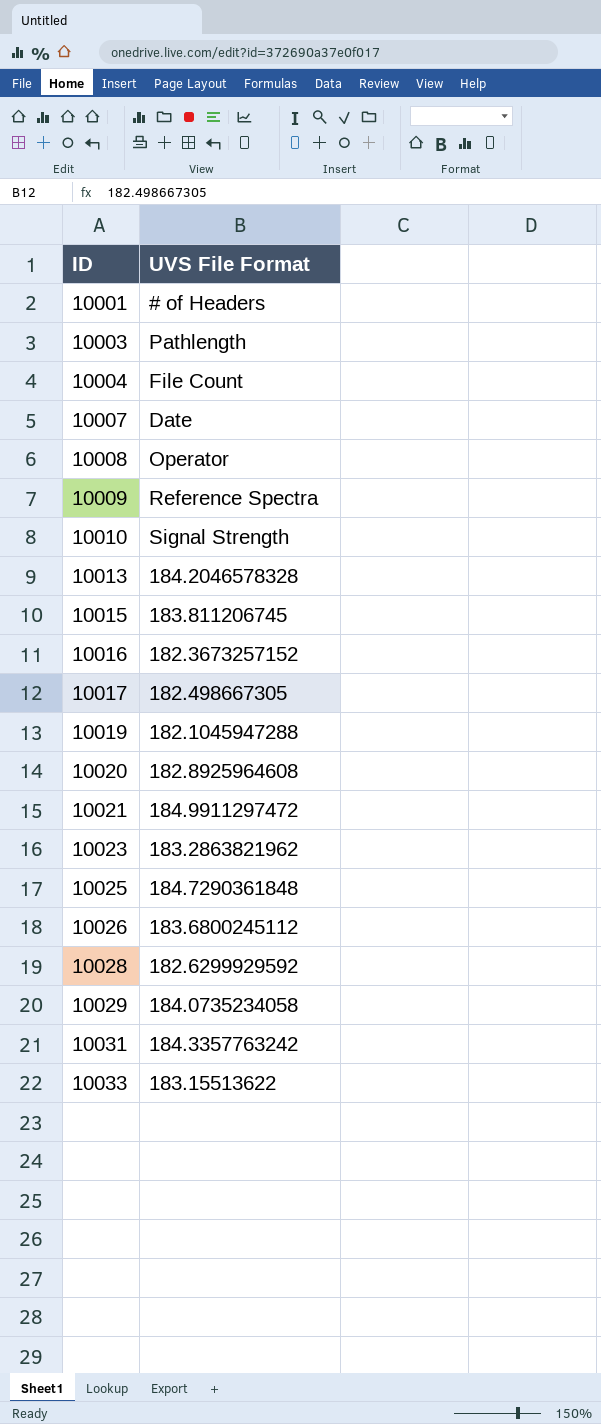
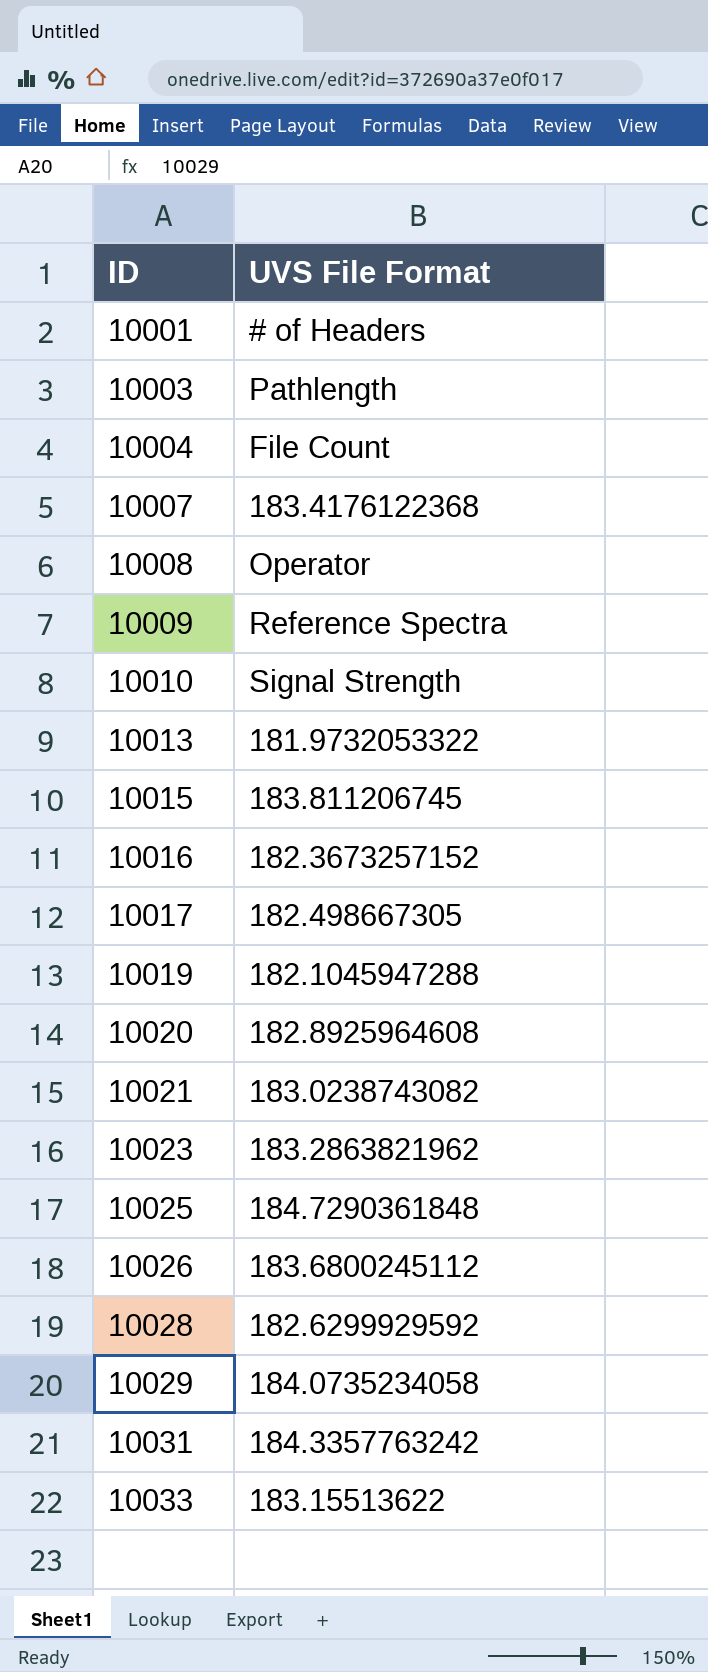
10007 | UVS File Format: Date -> 183.4176122368
10013 | UVS File Format: 184.2046578328 -> 181.9732053322
10021 | UVS File Format: 184.9911297472 -> 183.0238743082

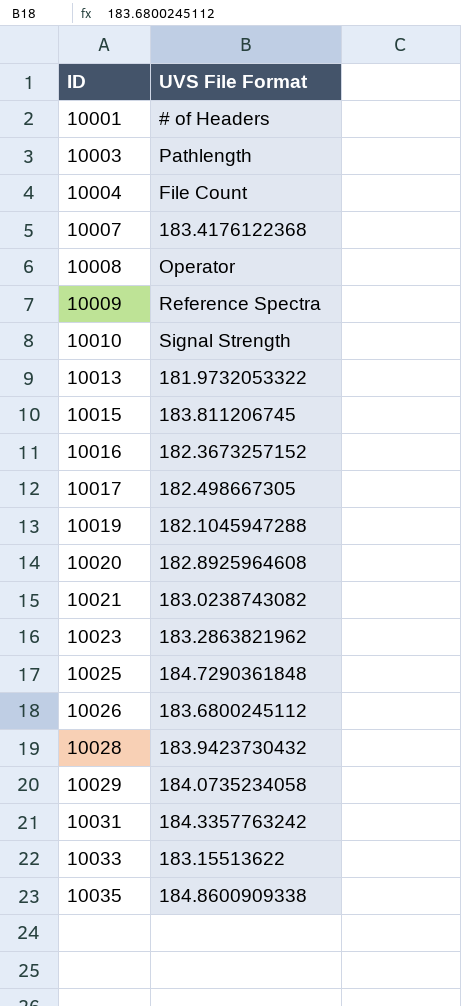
10028 | UVS File Format: 182.6299929592 -> 183.9423730432
row 10035: none -> 184.8600909338

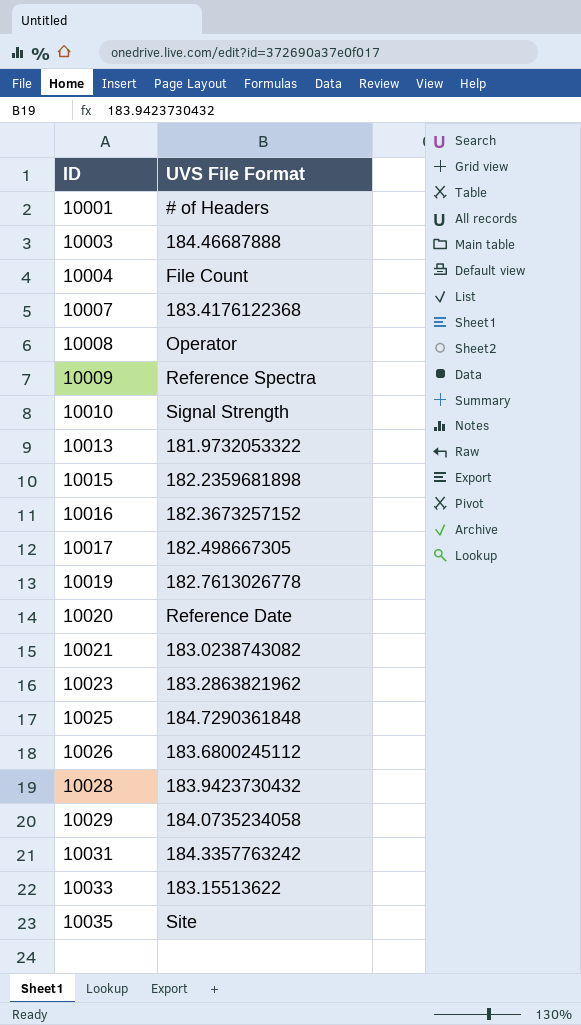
10003 | UVS File Format: Pathlength -> 184.46687888
10015 | UVS File Format: 183.811206745 -> 182.2359681898
10019 | UVS File Format: 182.1045947288 -> 182.7613026778
10020 | UVS File Format: 182.8925964608 -> Reference Date
10035 | UVS File Format: 184.8600909338 -> Site

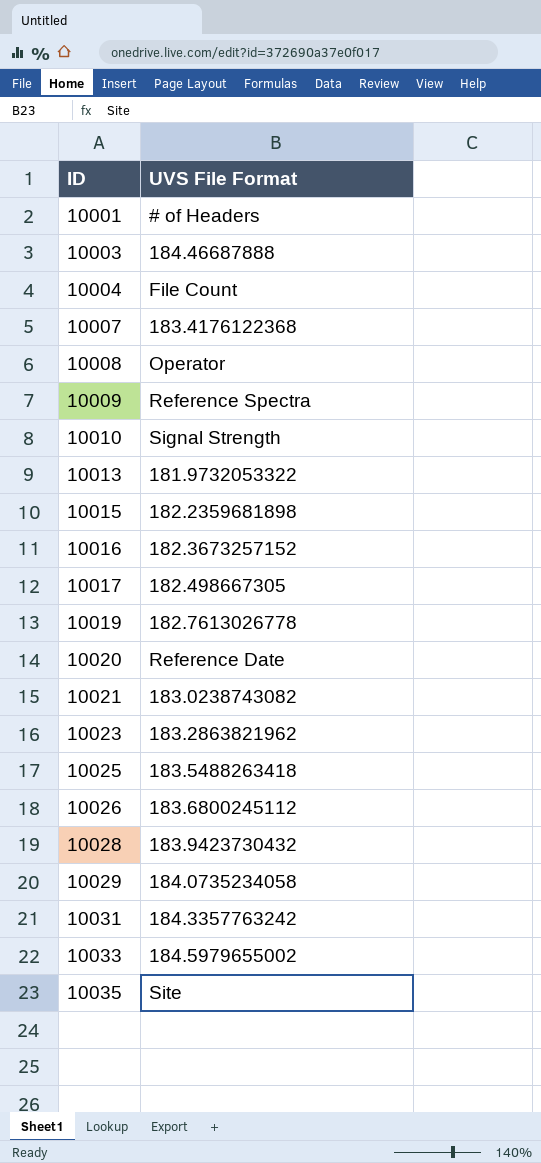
10025 | UVS File Format: 184.7290361848 -> 183.5488263418
10033 | UVS File Format: 183.15513622 -> 184.5979655002

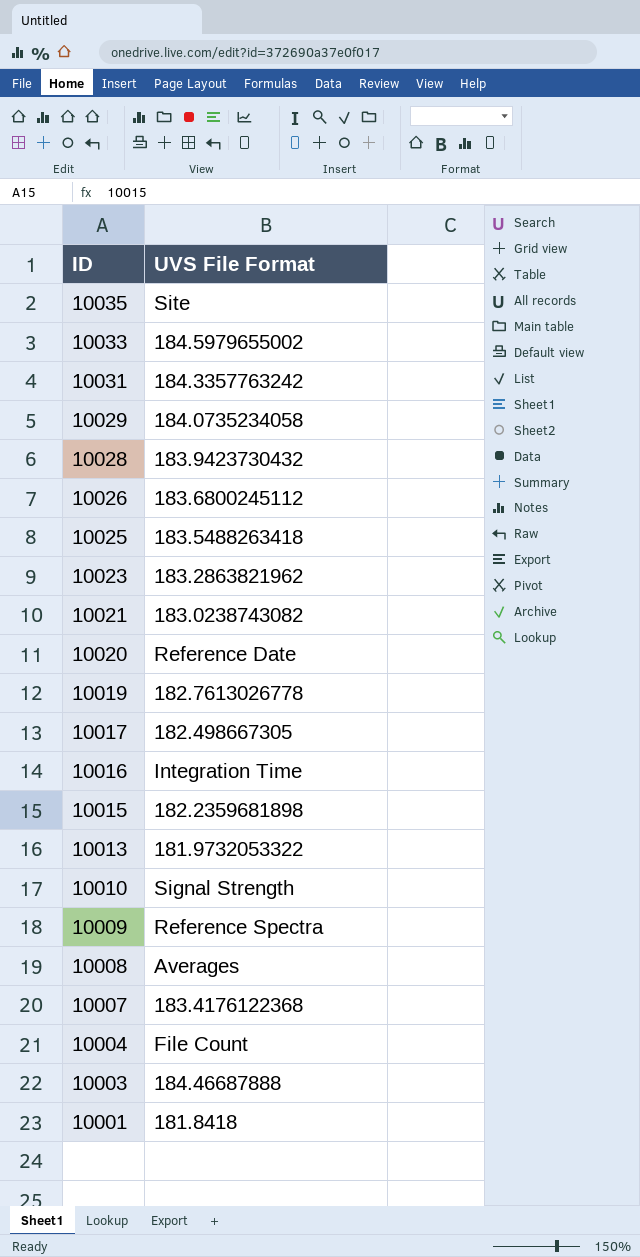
row order: ID ascending -> ID descending
10016 | UVS File Format: 182.3673257152 -> Integration Time
10008 | UVS File Format: Operator -> Averages
10001 | UVS File Format: # of Headers -> 181.8418

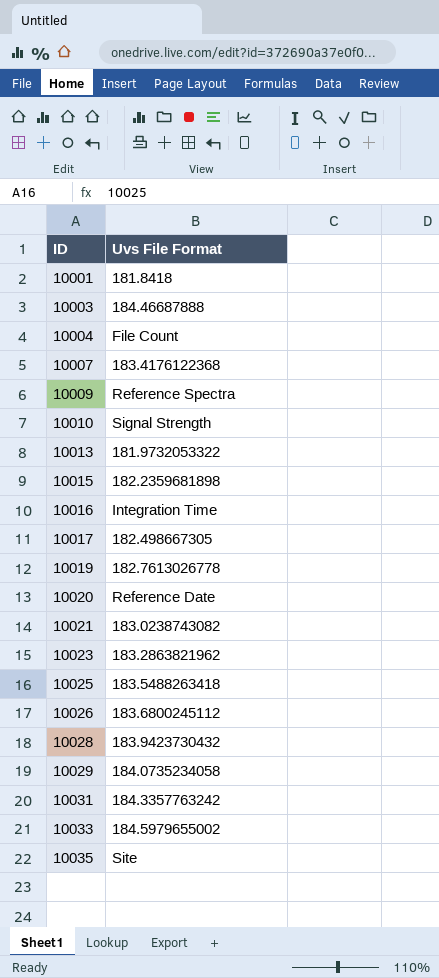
row order: ID descending -> ID ascending
column name: UVS File Format -> Uvs File Format
row 10008: Averages -> none

